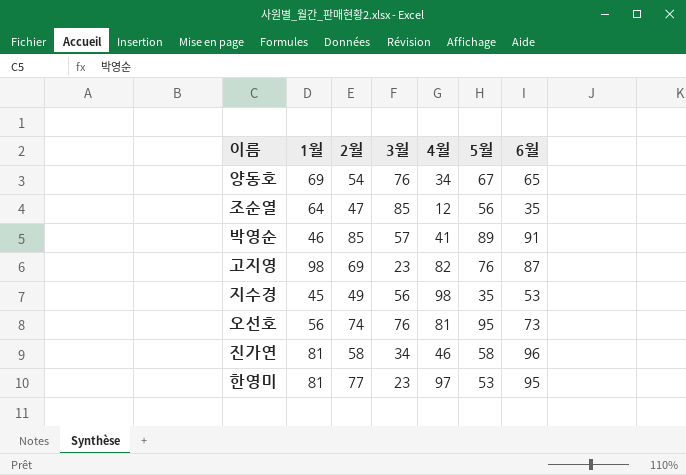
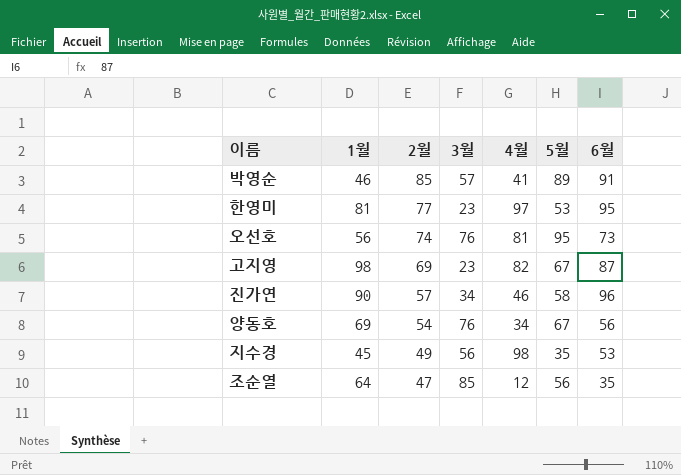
row order: none -> 2월 descending
고지영 | 5월: 76 -> 67
진가연 | 1월: 81 -> 90
진가연 | 2월: 58 -> 57
양동호 | 6월: 65 -> 56

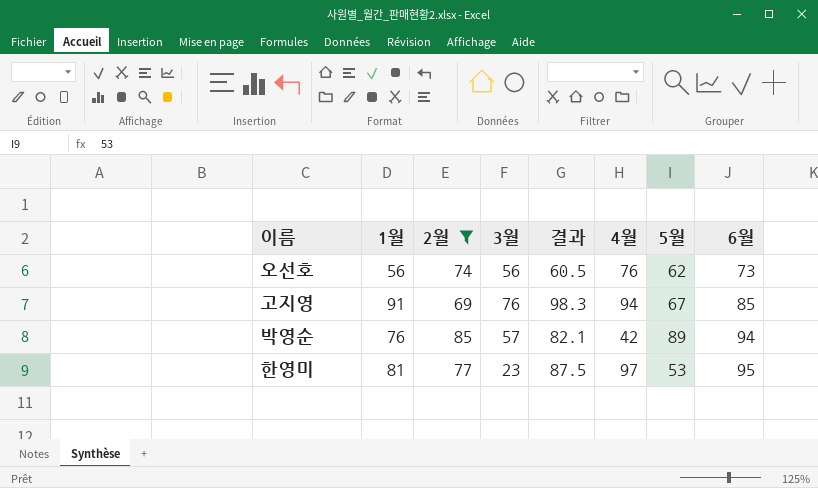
filter: none -> 2월 >= 69
row order: 2월 descending -> 6월 ascending
column 결과 | formula: none -> [1월] * 1.08
오선호 | 3월: 76 -> 56
오선호 | 4월: 81 -> 76
오선호 | 5월: 95 -> 62
고지영 | 1월: 98 -> 91
고지영 | 3월: 23 -> 76
고지영 | 4월: 82 -> 94
고지영 | 6월: 87 -> 85
박영순 | 1월: 46 -> 76
박영순 | 4월: 41 -> 42
박영순 | 6월: 91 -> 94

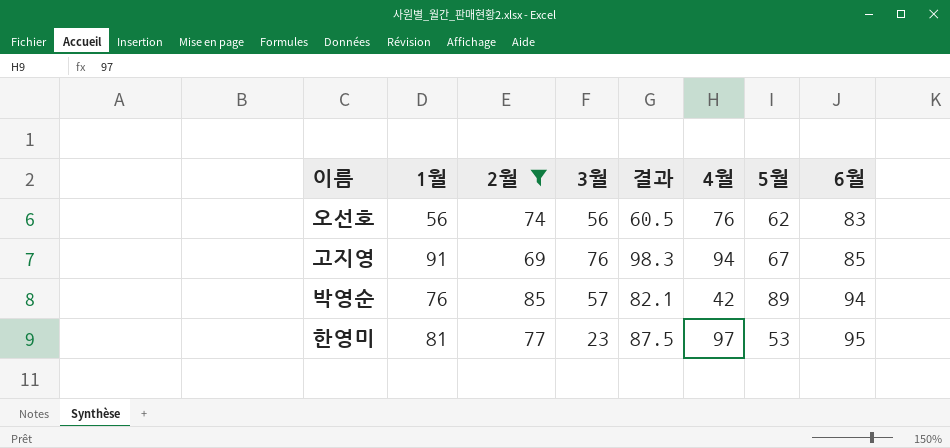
오선호 | 6월: 73 -> 83

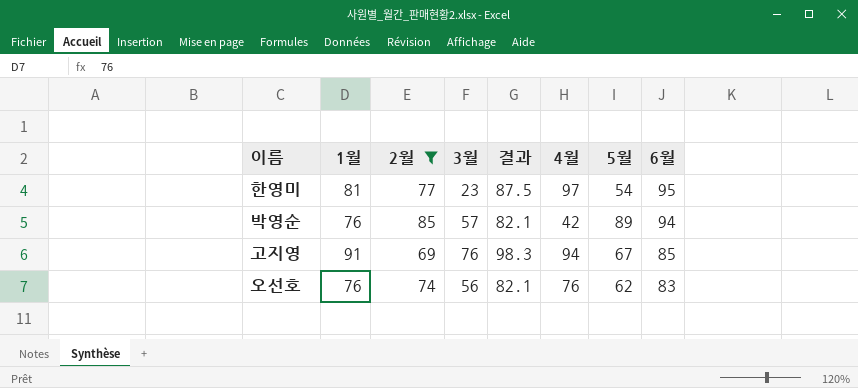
row order: 6월 ascending -> 6월 descending
한영미 | 5월: 53 -> 54
오선호 | 1월: 56 -> 76
오선호 | 결과: 60.5 -> 82.1

